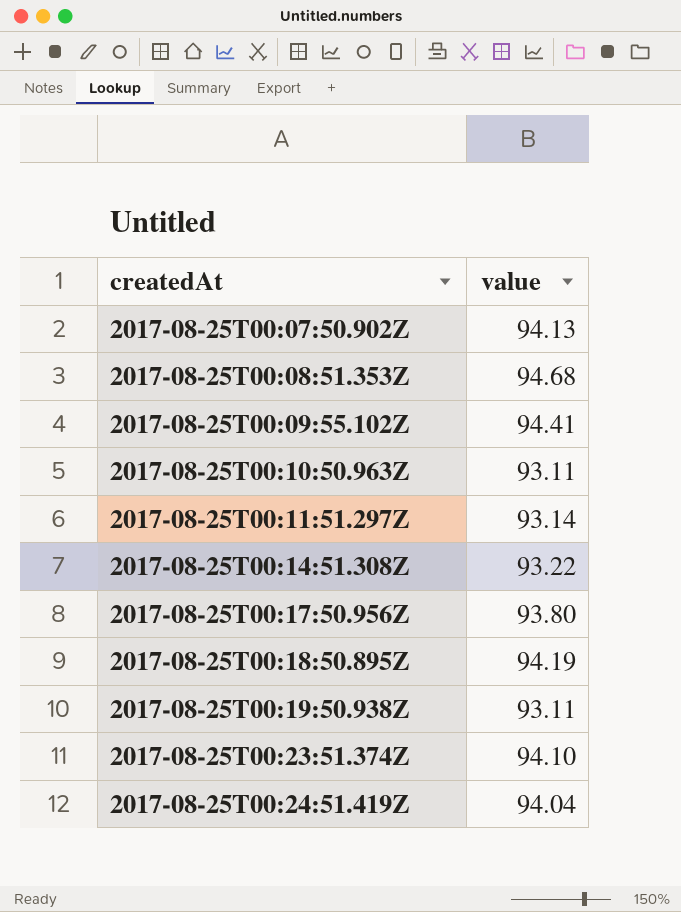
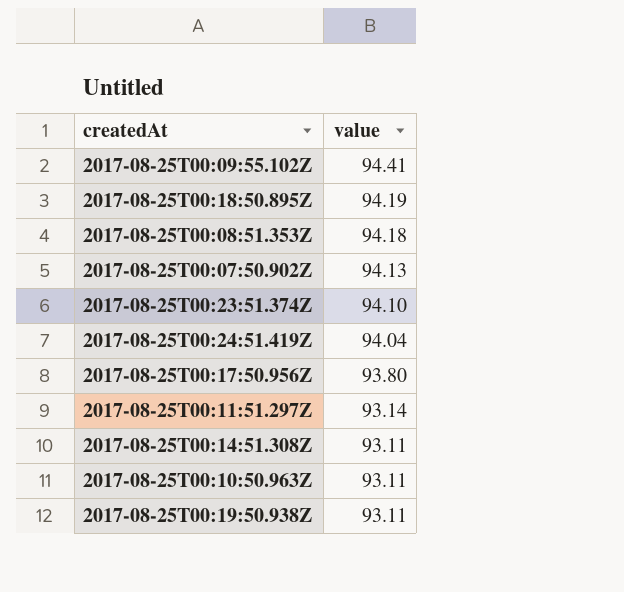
row order: createdAt ascending -> value descending
2017-08-25T00:08:51.353Z | value: 94.68 -> 94.18
2017-08-25T00:14:51.308Z | value: 93.22 -> 93.11

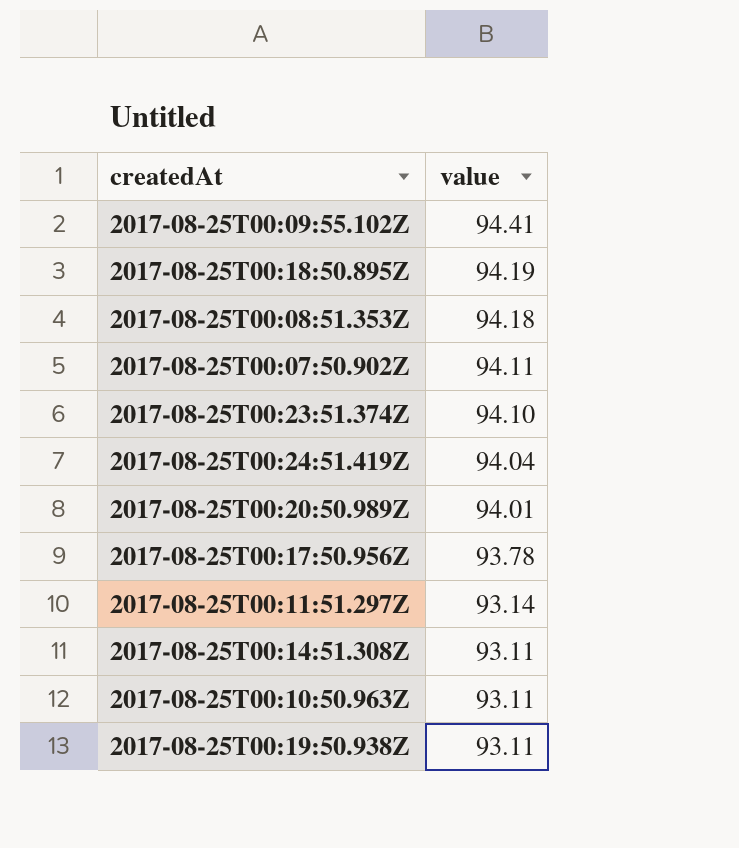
2017-08-25T00:07:50.902Z | value: 94.13 -> 94.11
row 2017-08-25T00:20:50.989Z: none -> 94.01
2017-08-25T00:17:50.956Z | value: 93.80 -> 93.78

